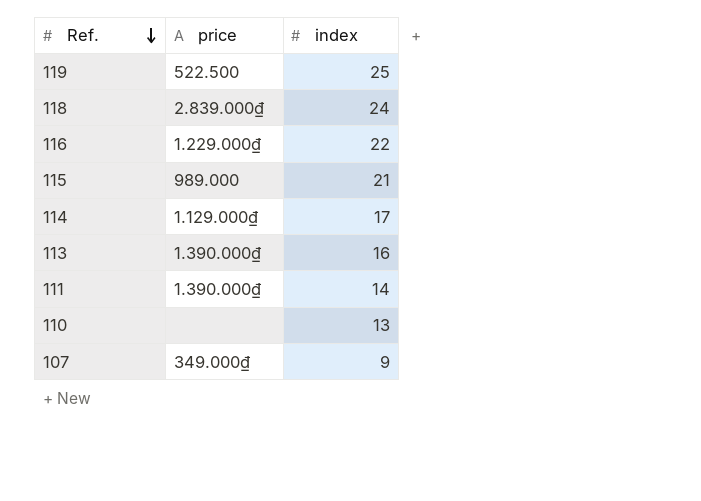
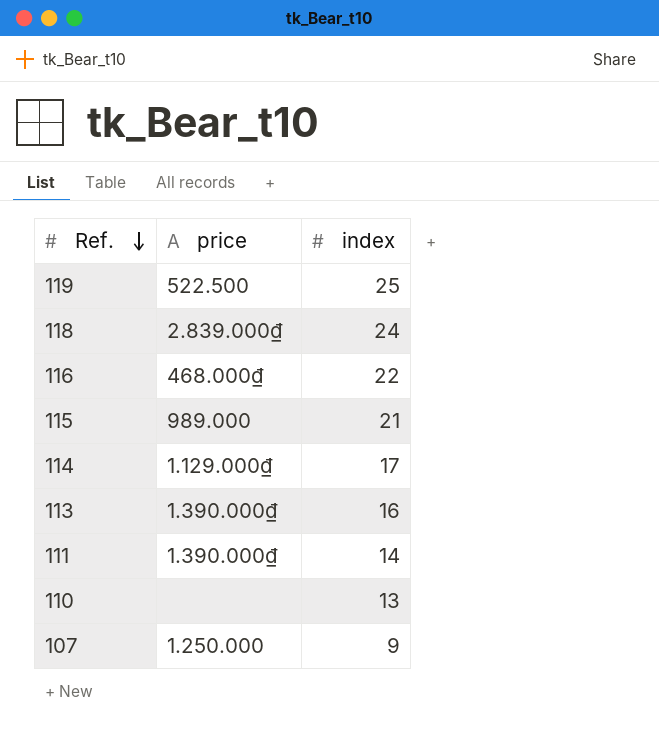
116 | price: 1.229.000₫ -> 468.000₫
107 | price: 349.000₫ -> 1.250.000

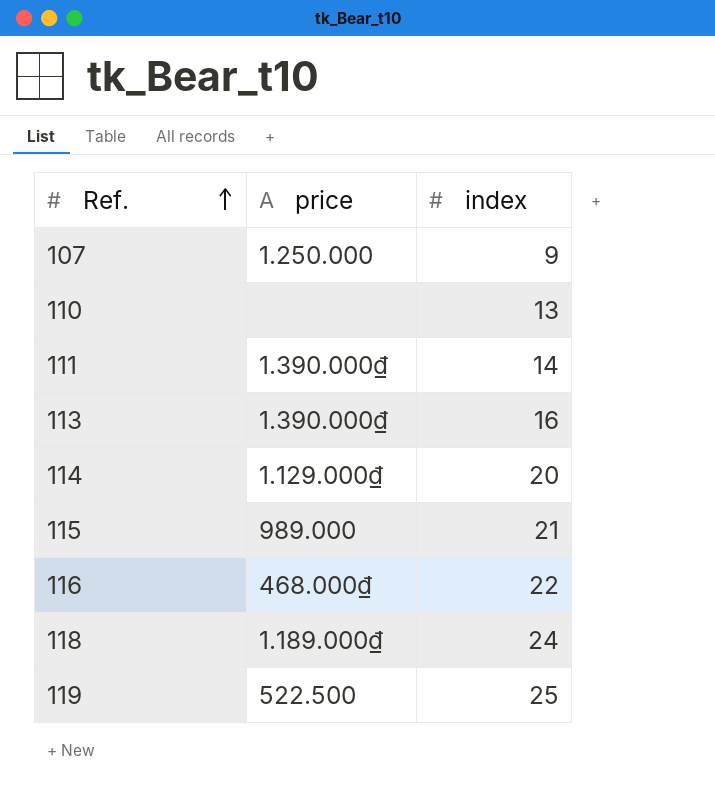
row order: Ref. descending -> Ref. ascending
114 | index: 17 -> 20
118 | price: 2.839.000₫ -> 1.189.000₫

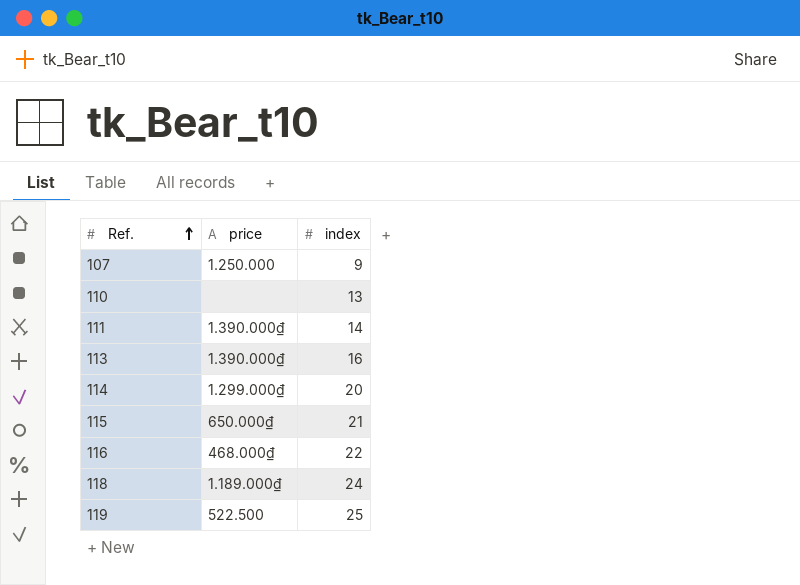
114 | price: 1.129.000₫ -> 1.299.000₫
115 | price: 989.000 -> 650.000₫

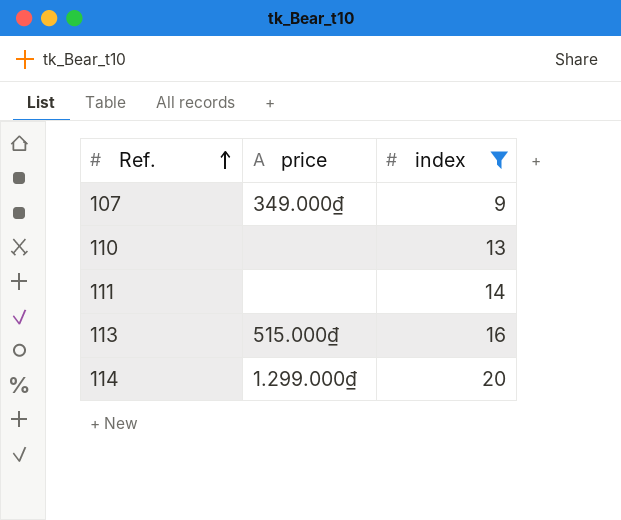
filter: none -> index <= 20
107 | price: 1.250.000 -> 349.000₫
111 | price: 1.390.000₫ -> none
113 | price: 1.390.000₫ -> 515.000₫

